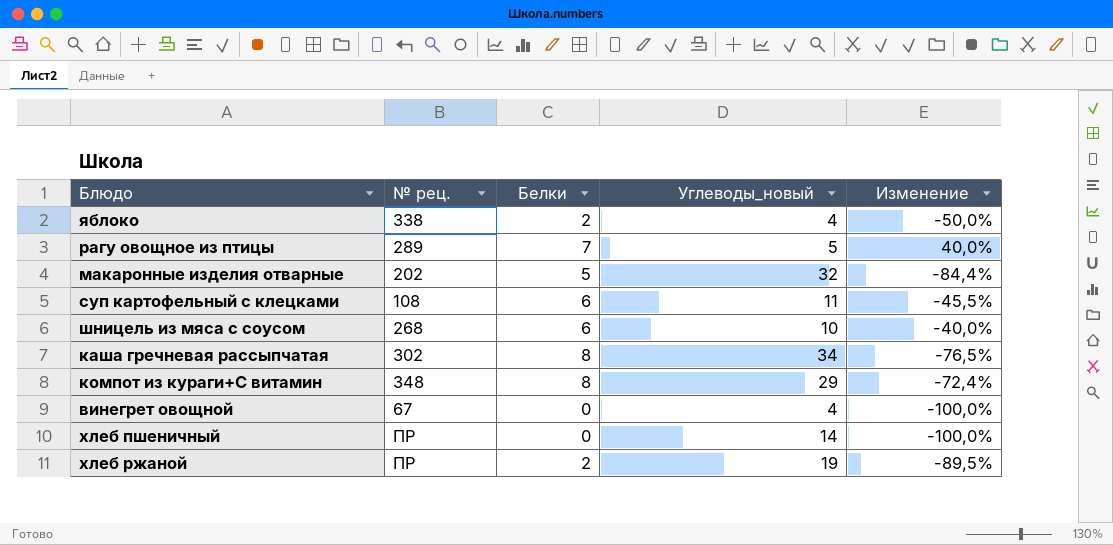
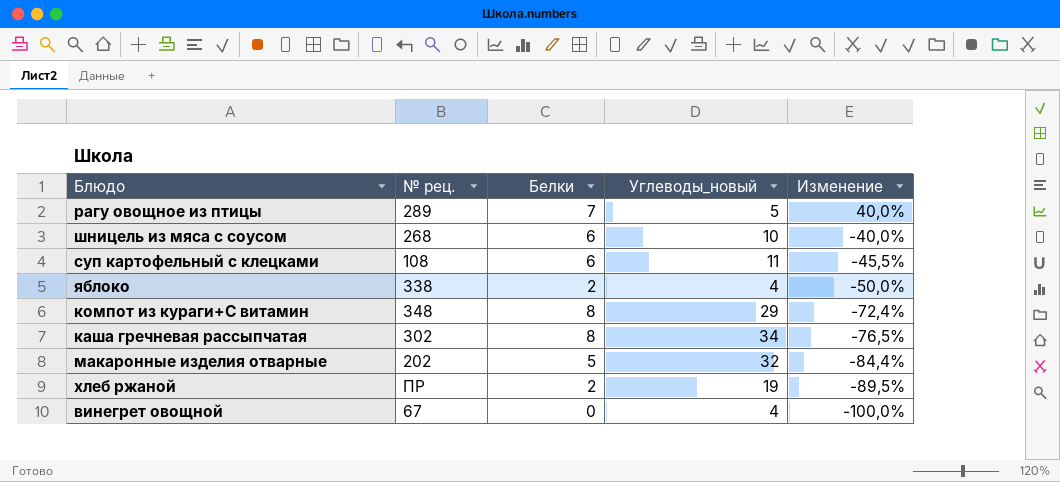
row order: none -> Изменение descending
row хлеб пшеничный: ПР | 0 | 14 | -100,0% -> none

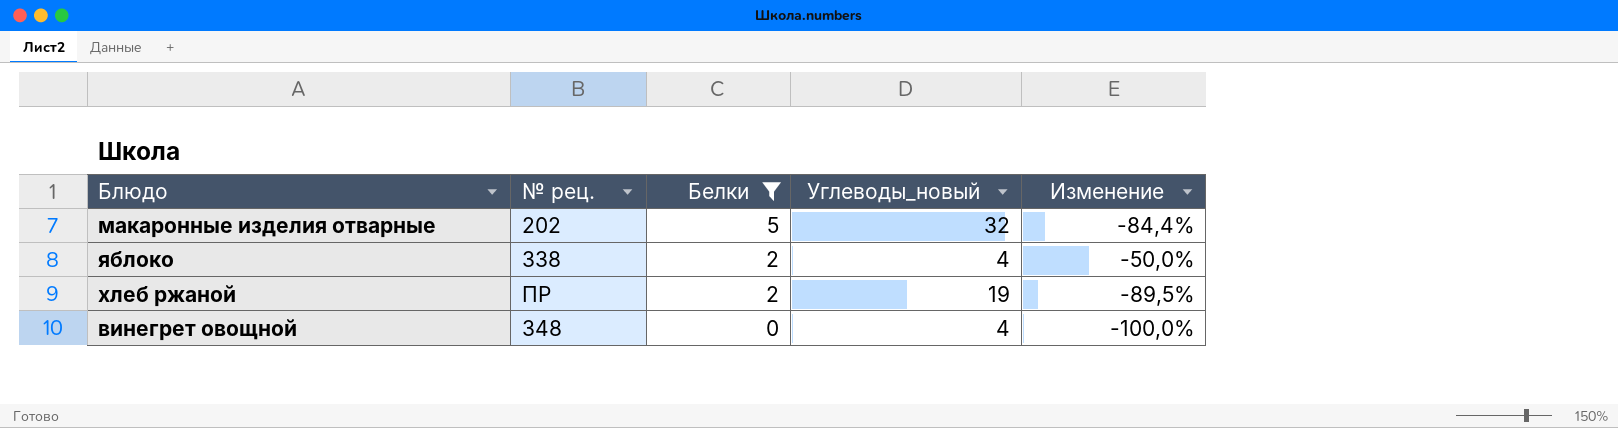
filter: none -> Белки <= 5
row order: Изменение descending -> Белки descending
винегрет овощной | № рец.: 67 -> 348

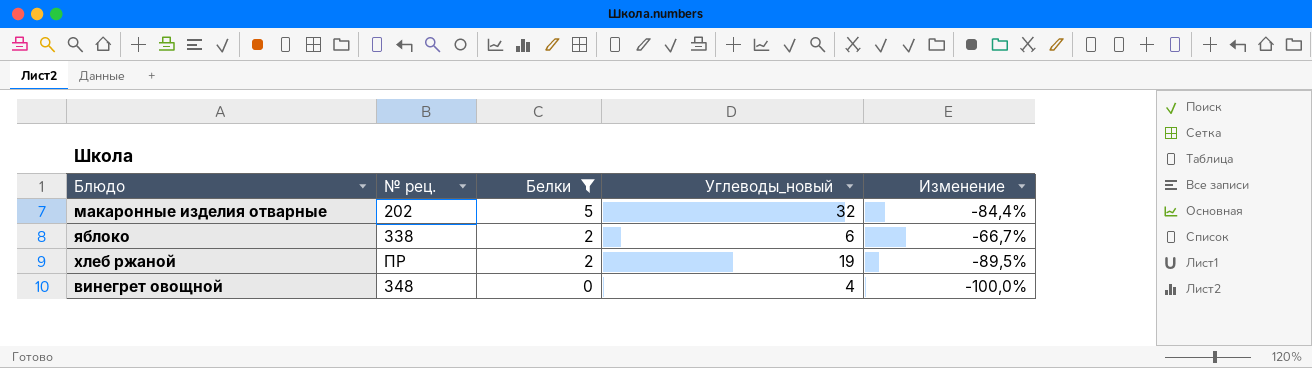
яблоко | Углеводы_новый: 4 -> 6
яблоко | Изменение: -50,0% -> -66,7%

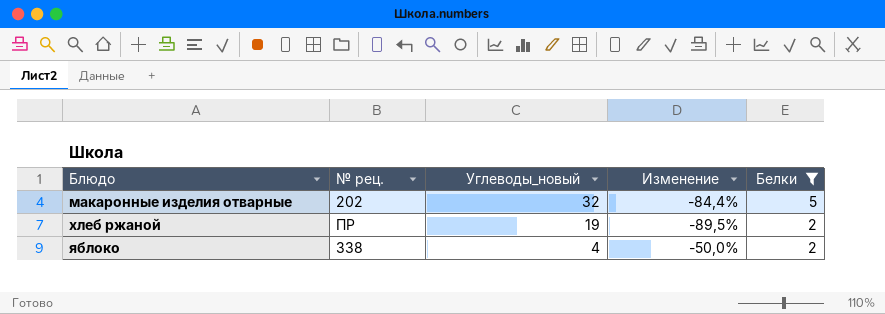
row order: Белки descending -> Блюдо ascending
column Белки | position: 3 -> 5
row винегрет овощной: 348 | 0 | 4 | -100,0% -> none
яблоко | Углеводы_новый: 6 -> 4
яблоко | Изменение: -66,7% -> -50,0%

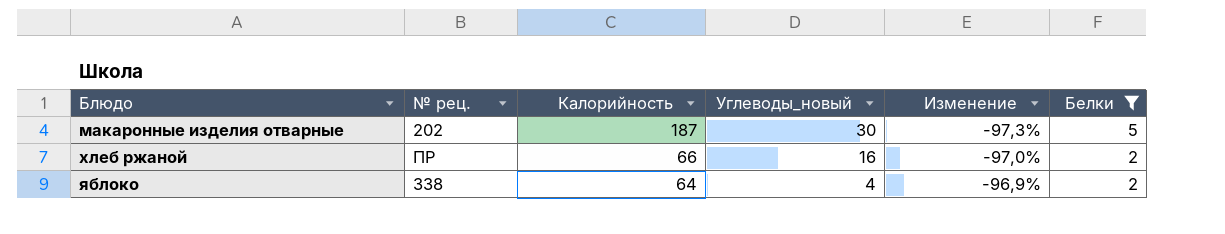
column Калорийность | position: none -> 3
column Изменение | formula: ([Белки] - [Углеводы_новый]) / [Углеводы_новый] -> ([Белки] - [Калорийность]) / [Калорийность]
макаронные изделия отварные | Углеводы_новый: 32 -> 30
хлеб ржаной | Углеводы_новый: 19 -> 16

